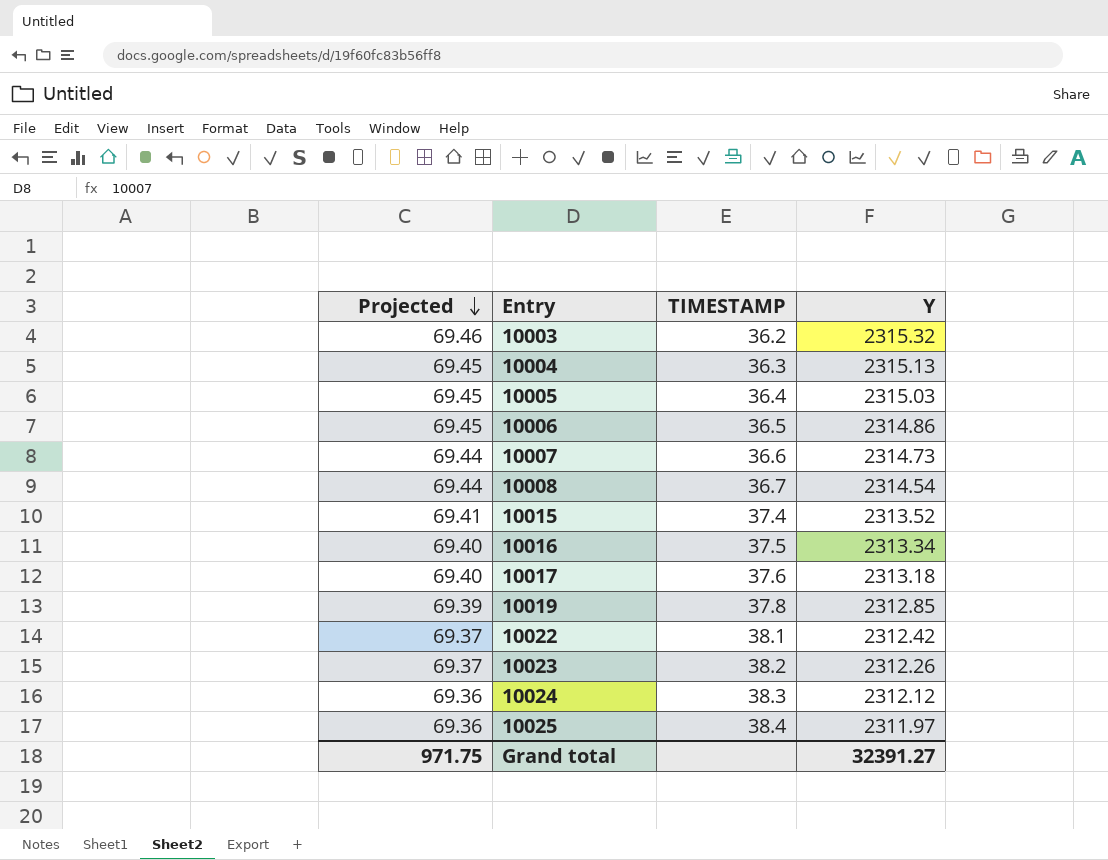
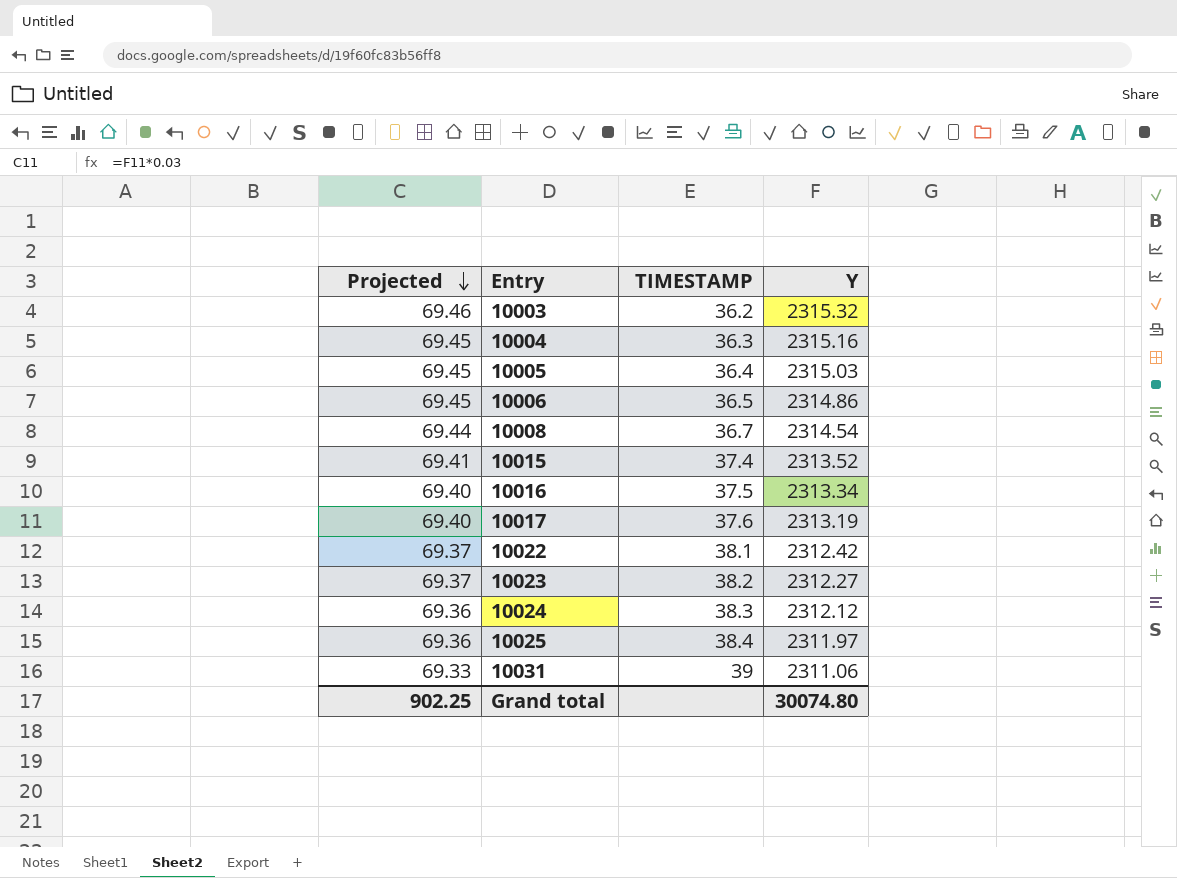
row 10007: 69.44 | 36.6 | 2314.73 -> none
row 10019: 69.39 | 37.8 | 2312.85 -> none
10004 | Y: 2315.13 -> 2315.16
10017 | Y: 2313.18 -> 2313.19
10023 | Y: 2312.26 -> 2312.27
row 10031: none -> 69.33 | 39 | 2311.06
Grand total | Projected: 971.75 -> 902.25
Grand total | Y: 32391.27 -> 30074.80

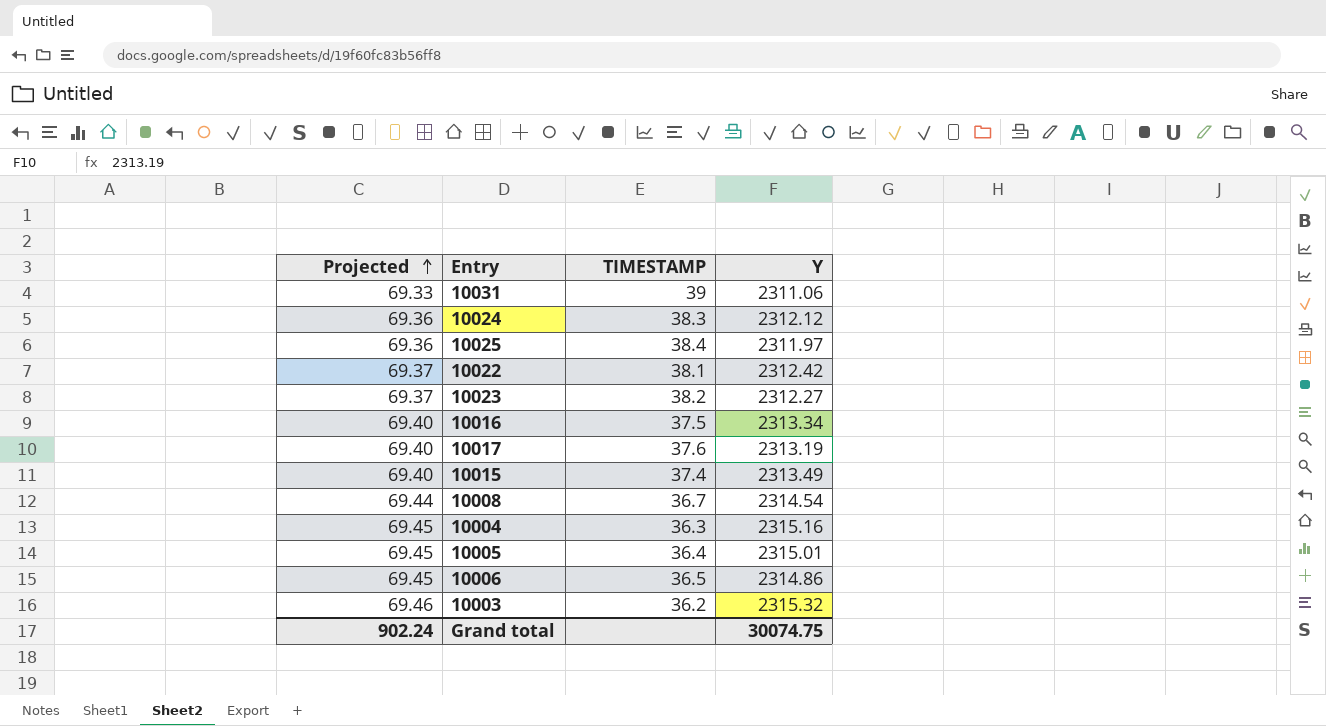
row order: Projected descending -> Projected ascending
10015 | Projected: 69.41 -> 69.40
10015 | Y: 2313.52 -> 2313.49
10005 | Y: 2315.03 -> 2315.01
Grand total | Projected: 902.25 -> 902.24
Grand total | Y: 30074.80 -> 30074.75

